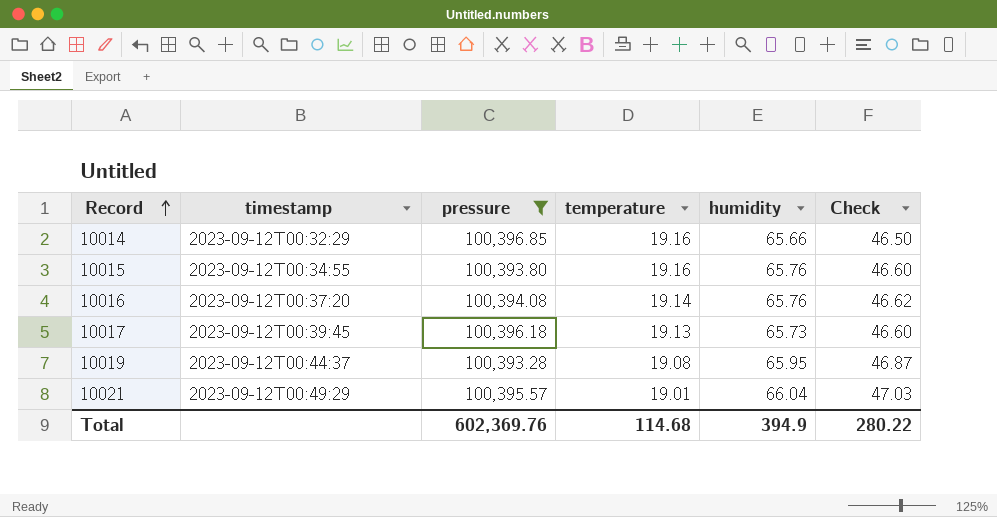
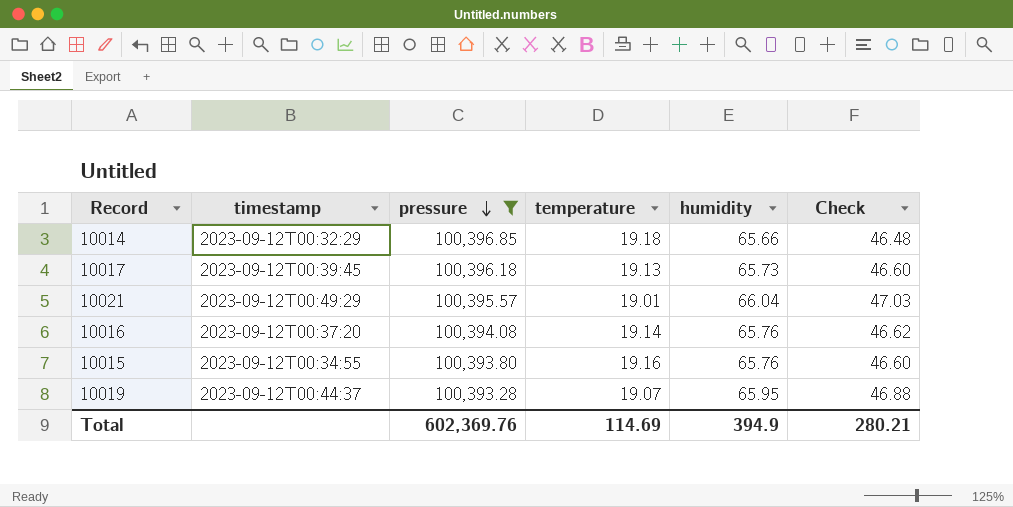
row order: Record ascending -> pressure descending
10014 | temperature: 19.16 -> 19.18
10014 | Check: 46.50 -> 46.48
10019 | temperature: 19.08 -> 19.07
10019 | Check: 46.87 -> 46.88
Total | temperature: 114.68 -> 114.69
Total | Check: 280.22 -> 280.21

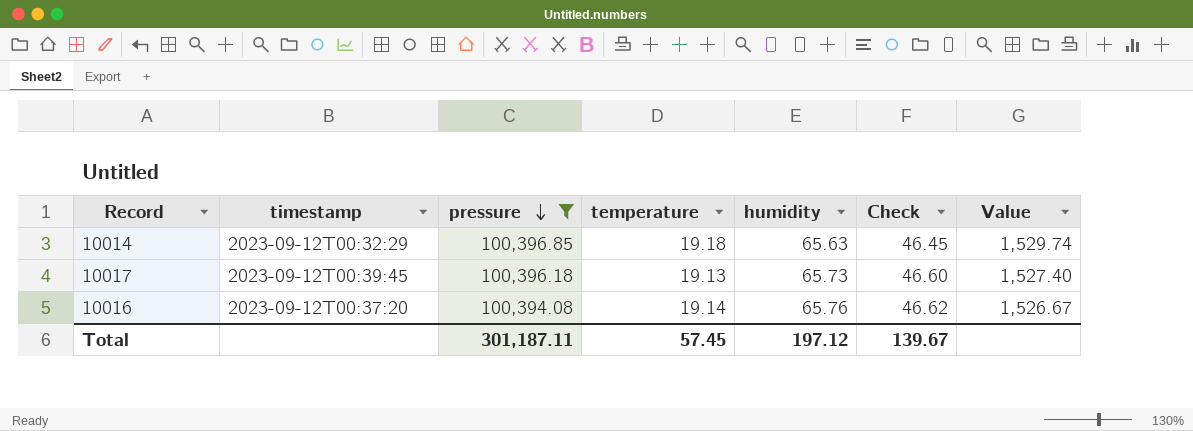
column Value | formula: none -> [pressure] / [humidity]
row 10021: 2023-09-12T00:49:29 | 100,395.57 | 19.01 | 66.04 | 47.03 -> none
row 10015: 2023-09-12T00:34:55 | 100,393.80 | 19.16 | 65.76 | 46.60 -> none
row 10019: 2023-09-12T00:44:37 | 100,393.28 | 19.07 | 65.95 | 46.88 -> none
10014 | humidity: 65.66 -> 65.63
10014 | Check: 46.48 -> 46.45
Total | pressure: 602,369.76 -> 301,187.11
Total | temperature: 114.69 -> 57.45
Total | humidity: 394.9 -> 197.12
Total | Check: 280.21 -> 139.67

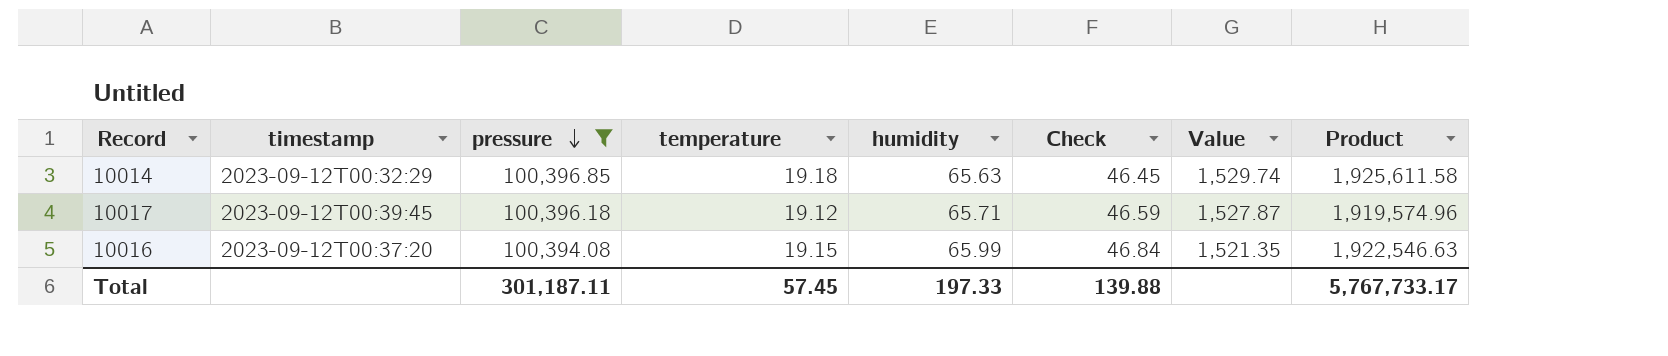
column Product | formula: none -> [pressure] * [temperature]
10017 | temperature: 19.13 -> 19.12
10017 | humidity: 65.73 -> 65.71
10017 | Check: 46.60 -> 46.59
10017 | Value: 1,527.40 -> 1,527.87
10016 | temperature: 19.14 -> 19.15
10016 | humidity: 65.76 -> 65.99
10016 | Check: 46.62 -> 46.84
10016 | Value: 1,526.67 -> 1,521.35
Total | humidity: 197.12 -> 197.33
Total | Check: 139.67 -> 139.88

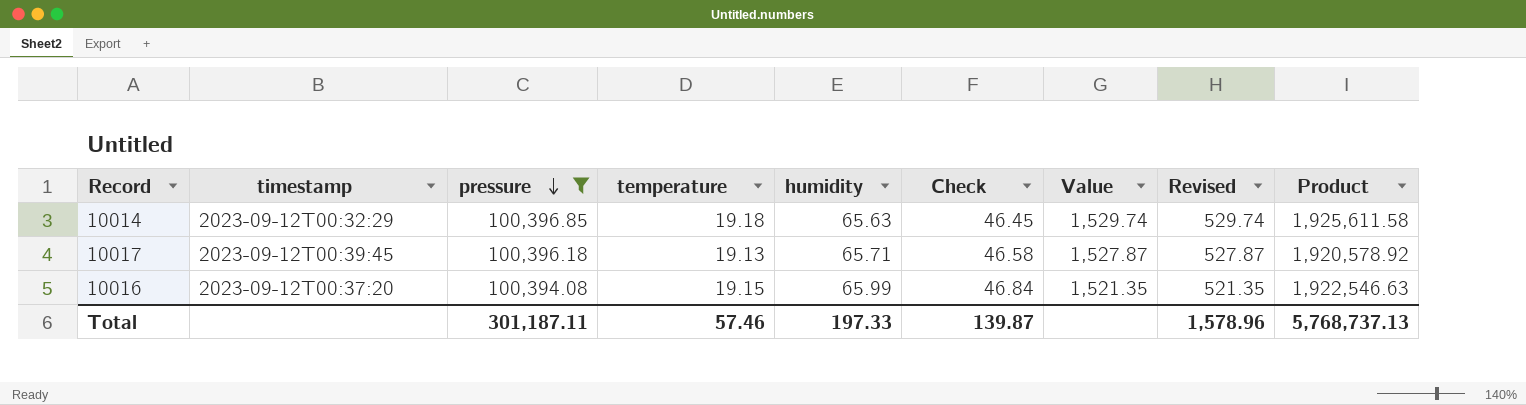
column Revised | formula: none -> [Value] - 1000
10017 | temperature: 19.12 -> 19.13
10017 | Check: 46.59 -> 46.58
10017 | Product: 1,919,574.96 -> 1,920,578.92
Total | temperature: 57.45 -> 57.46
Total | Check: 139.88 -> 139.87
Total | Product: 5,767,733.17 -> 5,768,737.13

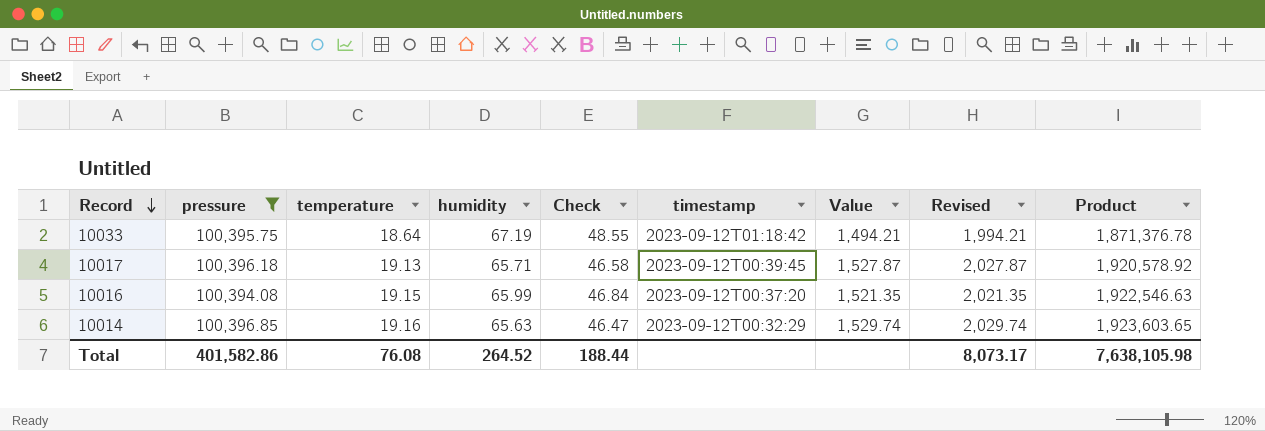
row order: pressure descending -> Record descending
column timestamp | position: 2 -> 6
column Revised | formula: [Value] - 1000 -> [Value] + 500
row 10033: none -> 100,395.75 | 18.64 | 67.19 | 48.55 | 2023-09-12T01:18:42 | 1,494.21 | 1,994.21 | 1,871,376.78
10014 | temperature: 19.18 -> 19.16
10014 | Check: 46.45 -> 46.47
10014 | Product: 1,925,611.58 -> 1,923,603.65
Total | pressure: 301,187.11 -> 401,582.86
Total | temperature: 57.46 -> 76.08
Total | humidity: 197.33 -> 264.52
Total | Check: 139.87 -> 188.44
Total | Revised: 1,578.96 -> 8,073.17
Total | Product: 5,768,737.13 -> 7,638,105.98

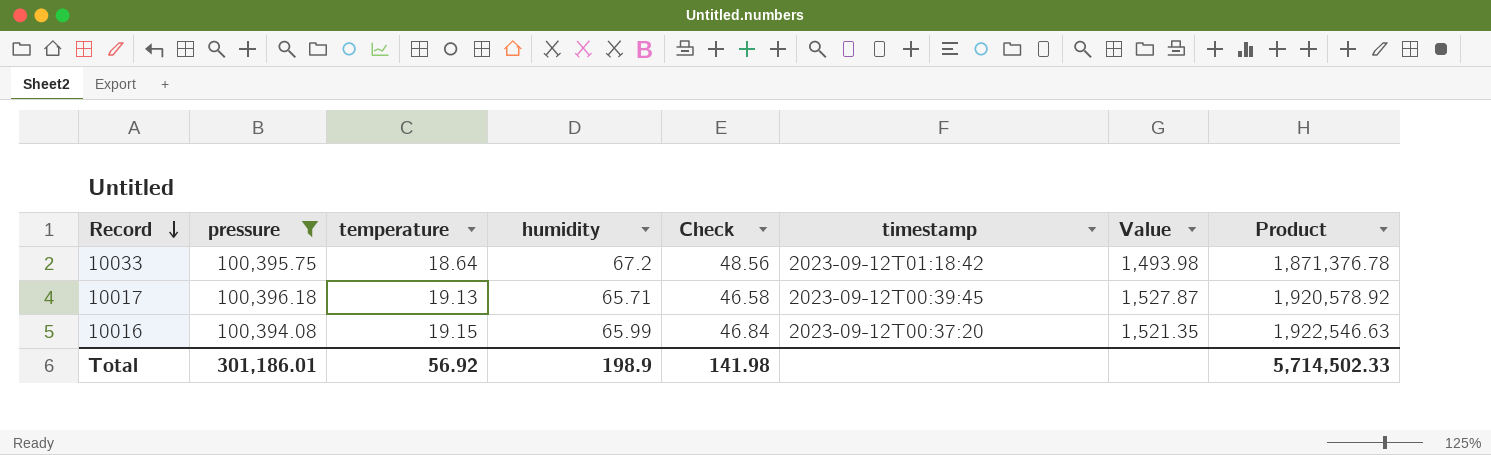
column Revised | formula: [Value] + 500 -> none
row 10014: 100,396.85 | 19.16 | 65.63 | 46.47 | 2023-09-12T00:32:29 | 1,529.74 | 2,029.74 | 1,923,603.65 -> none
10033 | humidity: 67.19 -> 67.2
10033 | Check: 48.55 -> 48.56
10033 | Value: 1,494.21 -> 1,493.98
Total | pressure: 401,582.86 -> 301,186.01
Total | temperature: 76.08 -> 56.92
Total | humidity: 264.52 -> 198.9
Total | Check: 188.44 -> 141.98
Total | Product: 7,638,105.98 -> 5,714,502.33

